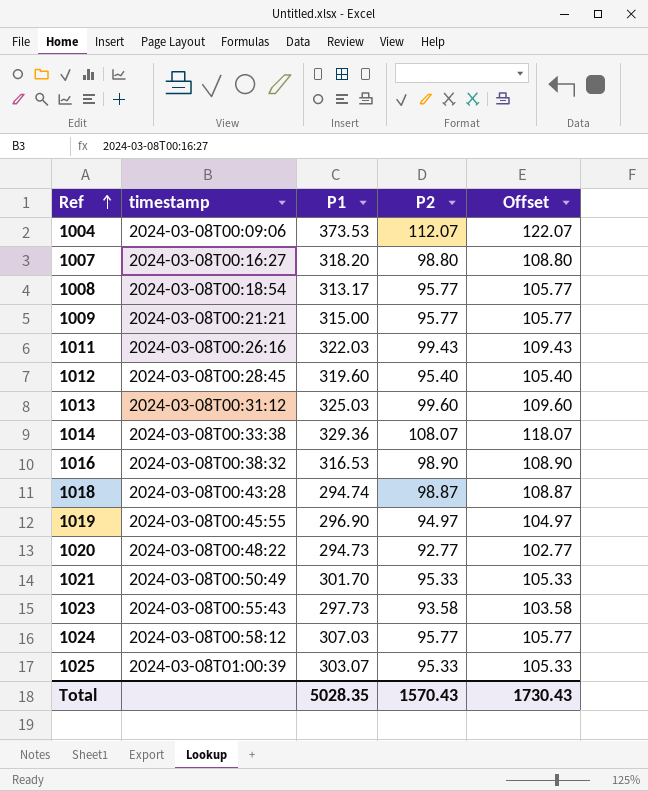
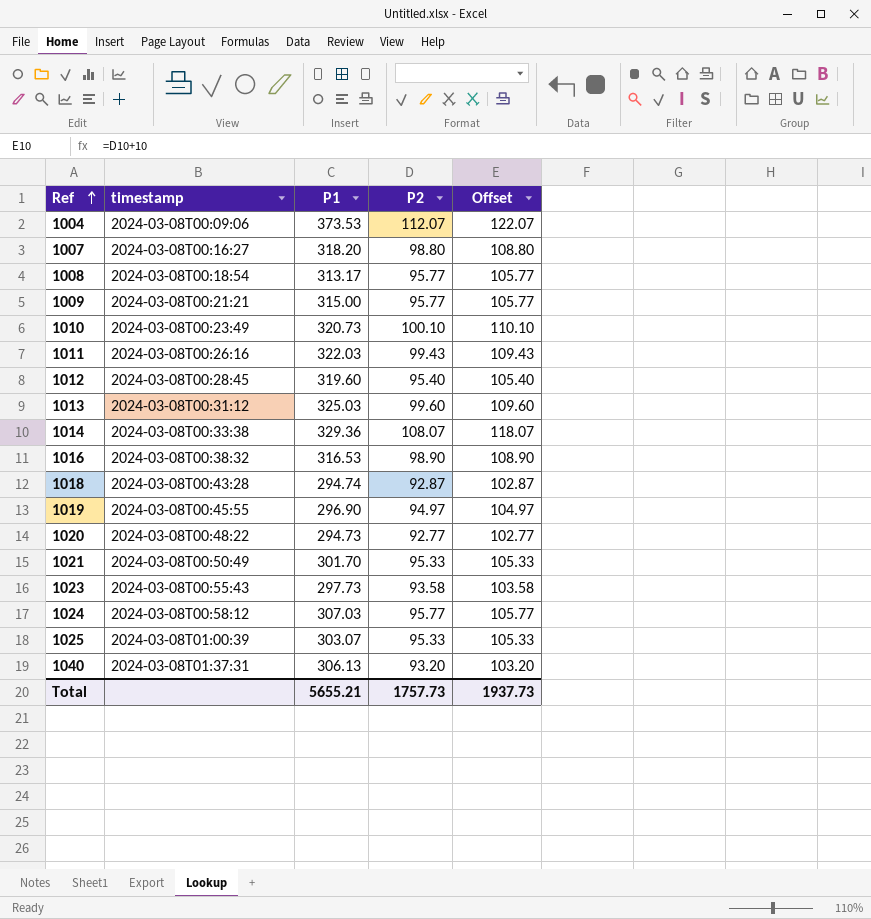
row 1010: none -> 2024-03-08T00:23:49 | 320.73 | 100.10 | 110.10
1018 | P2: 98.87 -> 92.87
1018 | Offset: 108.87 -> 102.87
row 1040: none -> 2024-03-08T01:37:31 | 306.13 | 93.20 | 103.20
Total | P1: 5028.35 -> 5655.21
Total | P2: 1570.43 -> 1757.73
Total | Offset: 1730.43 -> 1937.73

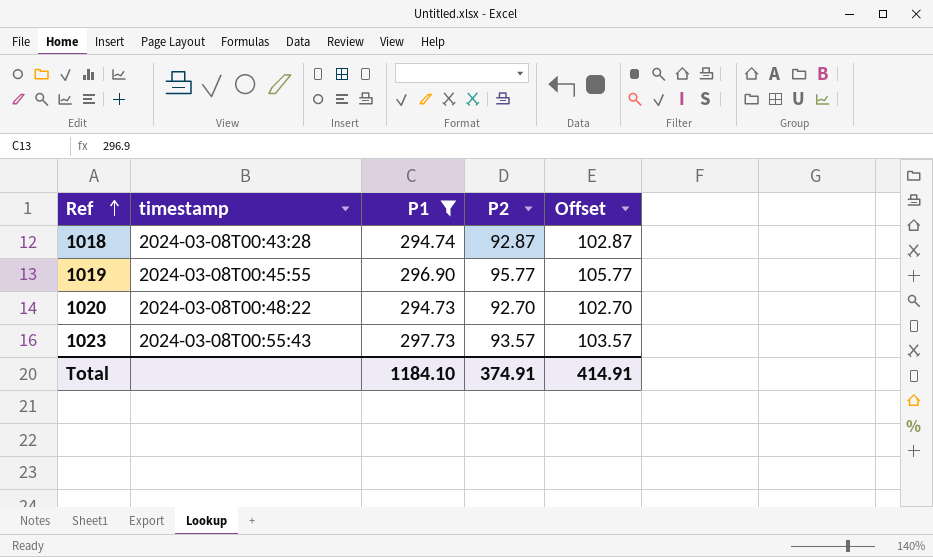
filter: none -> P1 <= 297.73
1019 | P2: 94.97 -> 95.77
1019 | Offset: 104.97 -> 105.77
1020 | P2: 92.77 -> 92.70
1020 | Offset: 102.77 -> 102.70
1023 | P2: 93.58 -> 93.57
1023 | Offset: 103.58 -> 103.57
Total | P1: 5655.21 -> 1184.10
Total | P2: 1757.73 -> 374.91
Total | Offset: 1937.73 -> 414.91

